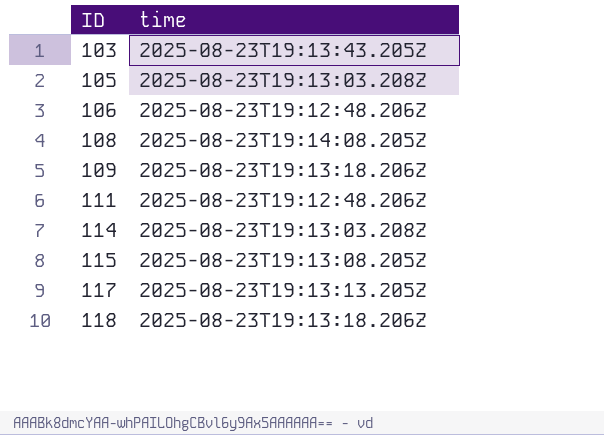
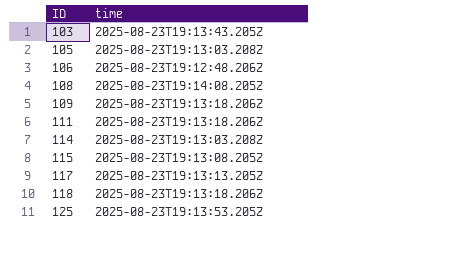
111 | time: 2025-08-23T19:12:48.206Z -> 2025-08-23T19:13:18.206Z
row 125: none -> 2025-08-23T19:13:53.205Z

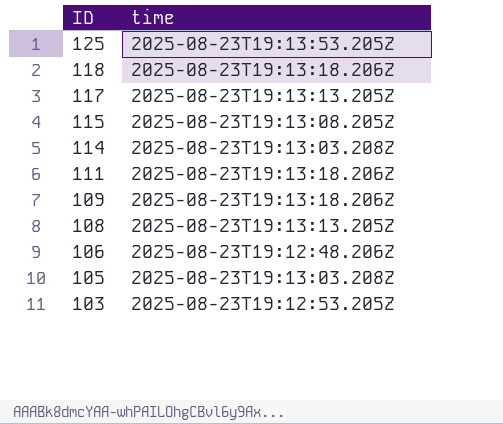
row order: ID ascending -> ID descending
108 | time: 2025-08-23T19:14:08.205Z -> 2025-08-23T19:13:13.205Z
103 | time: 2025-08-23T19:13:43.205Z -> 2025-08-23T19:12:53.205Z

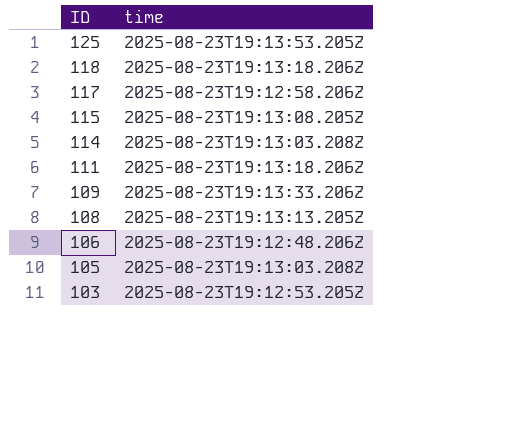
117 | time: 2025-08-23T19:13:13.205Z -> 2025-08-23T19:12:58.206Z
109 | time: 2025-08-23T19:13:18.206Z -> 2025-08-23T19:13:33.206Z

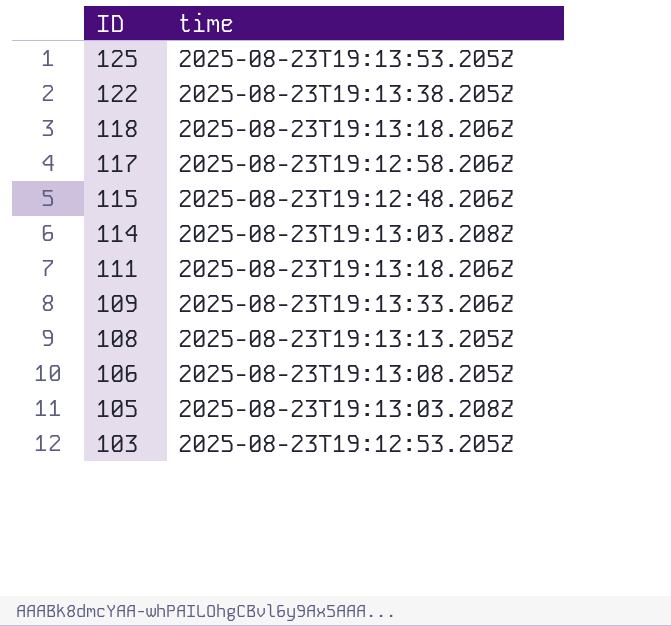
row 122: none -> 2025-08-23T19:13:38.205Z
115 | time: 2025-08-23T19:13:08.205Z -> 2025-08-23T19:12:48.206Z
106 | time: 2025-08-23T19:12:48.206Z -> 2025-08-23T19:13:08.205Z

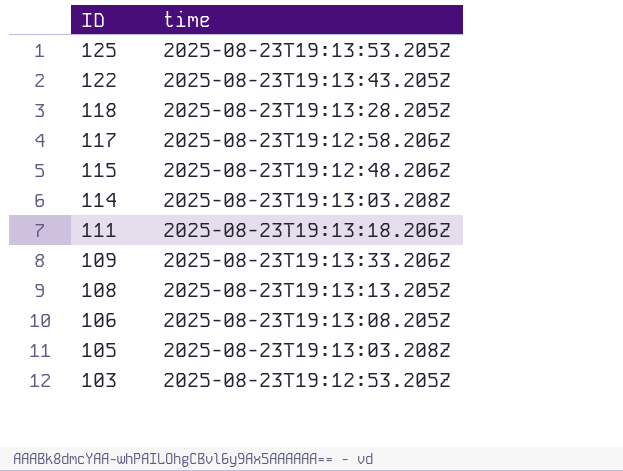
122 | time: 2025-08-23T19:13:38.205Z -> 2025-08-23T19:13:43.205Z
118 | time: 2025-08-23T19:13:18.206Z -> 2025-08-23T19:13:28.205Z

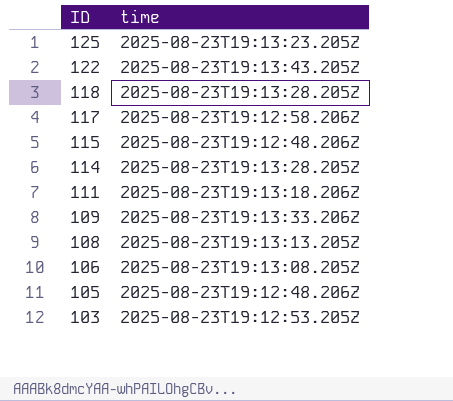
125 | time: 2025-08-23T19:13:53.205Z -> 2025-08-23T19:13:23.205Z
114 | time: 2025-08-23T19:13:03.208Z -> 2025-08-23T19:13:28.205Z
105 | time: 2025-08-23T19:13:03.208Z -> 2025-08-23T19:12:48.206Z

